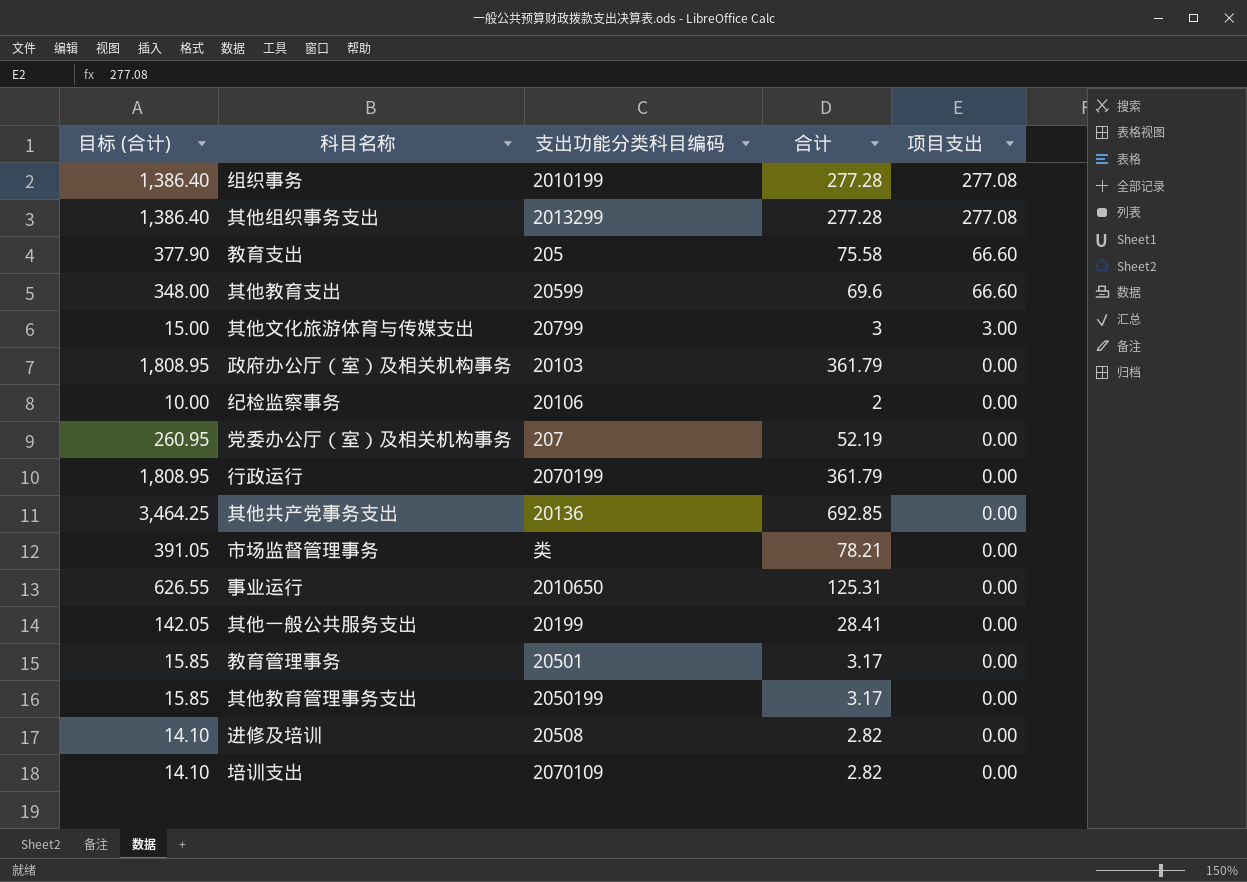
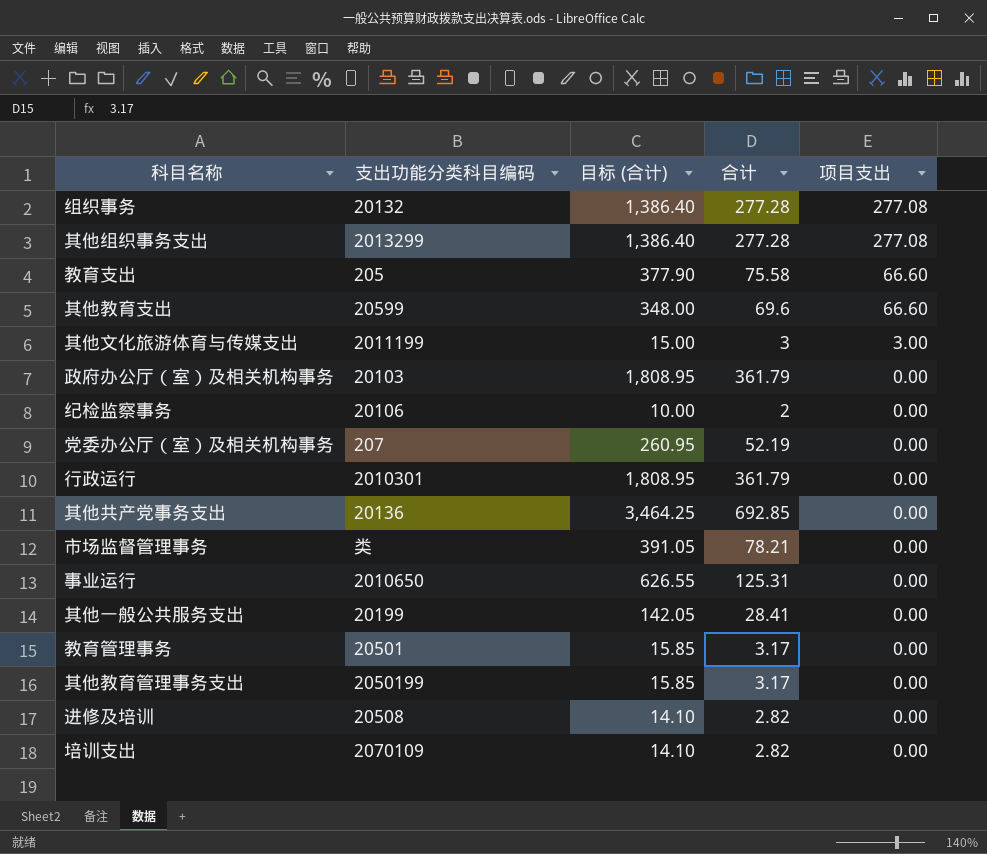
column 目标 (合计) | position: 1 -> 3
组织事务 | 支出功能分类科目编码: 2010199 -> 20132
其他文化旅游体育与传媒支出 | 支出功能分类科目编码: 20799 -> 2011199
行政运行 | 支出功能分类科目编码: 2070199 -> 2010301

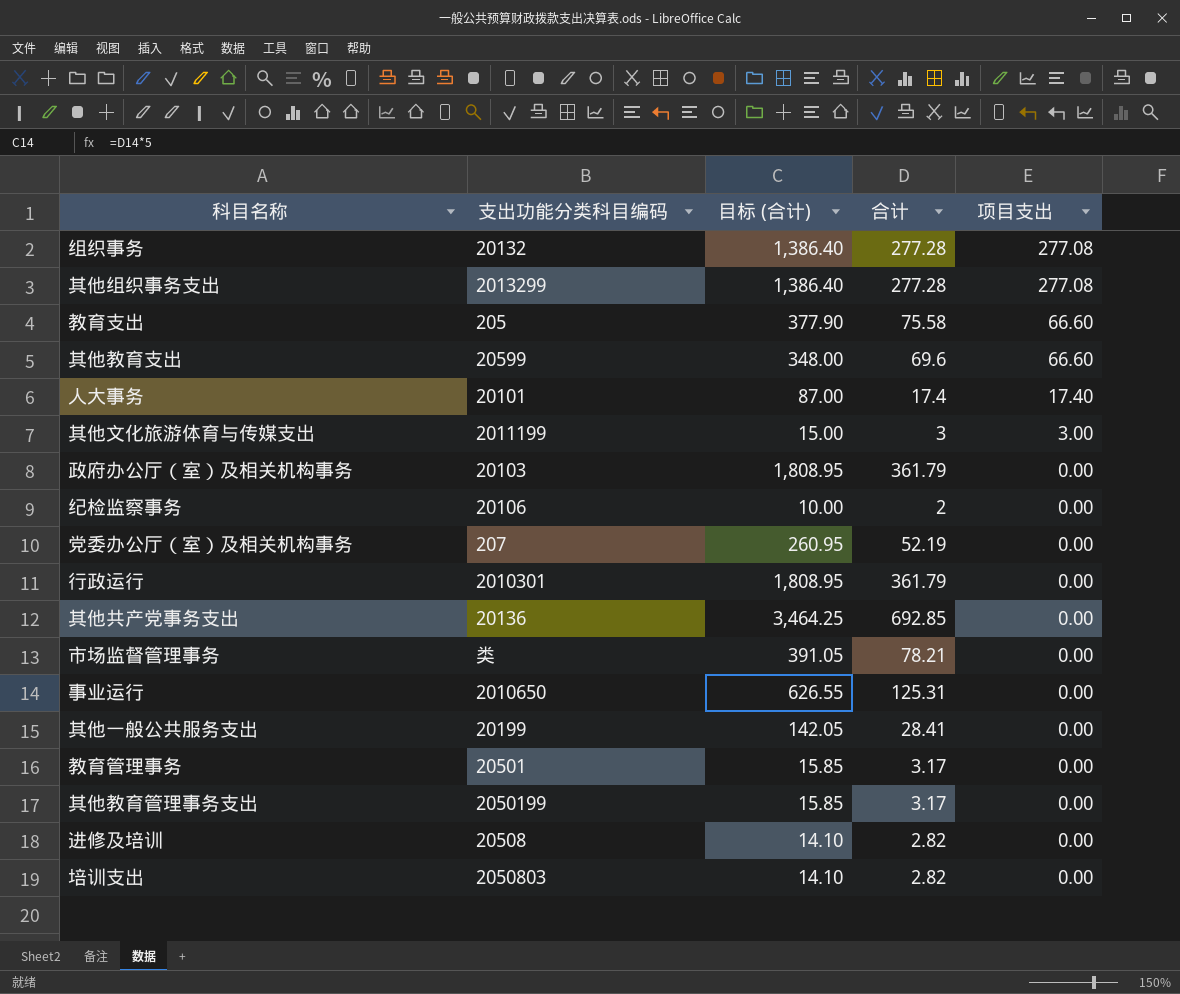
row 人大事务: none -> 20101 | 87.00 | 17.4 | 17.40
培训支出 | 支出功能分类科目编码: 2070109 -> 2050803

